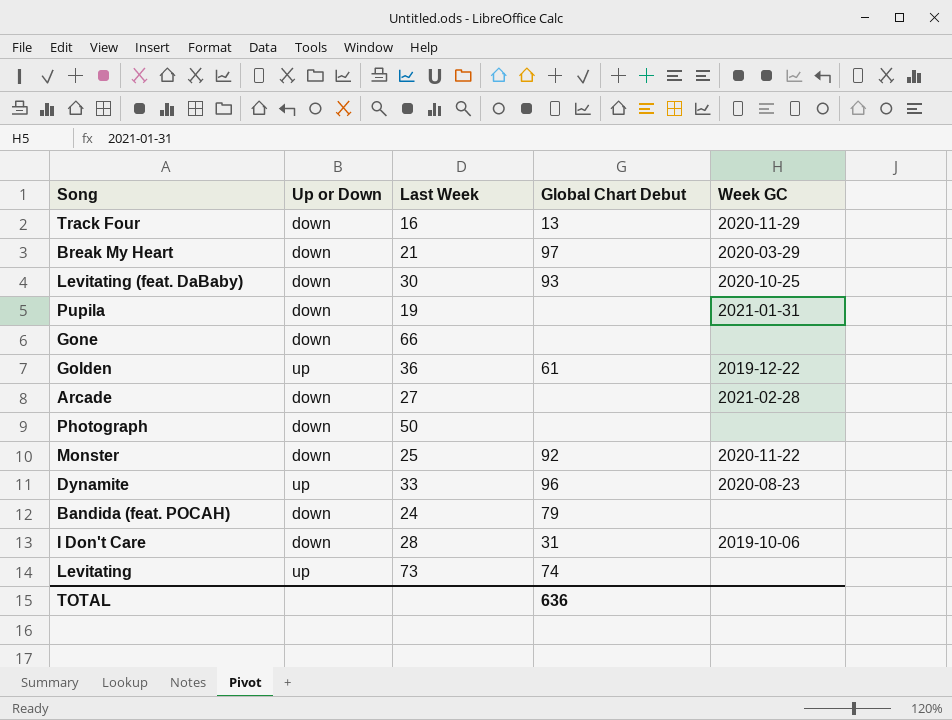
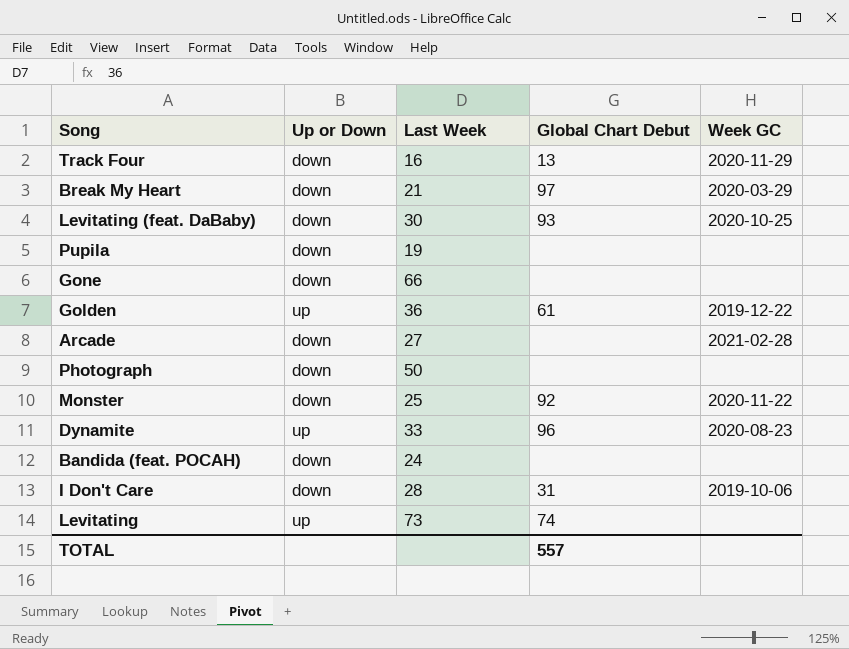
Pupila | Week GC: 2021-01-31 -> none
Bandida (feat. POCAH) | Global Chart Debut: 79 -> none
TOTAL | Global Chart Debut: 636 -> 557

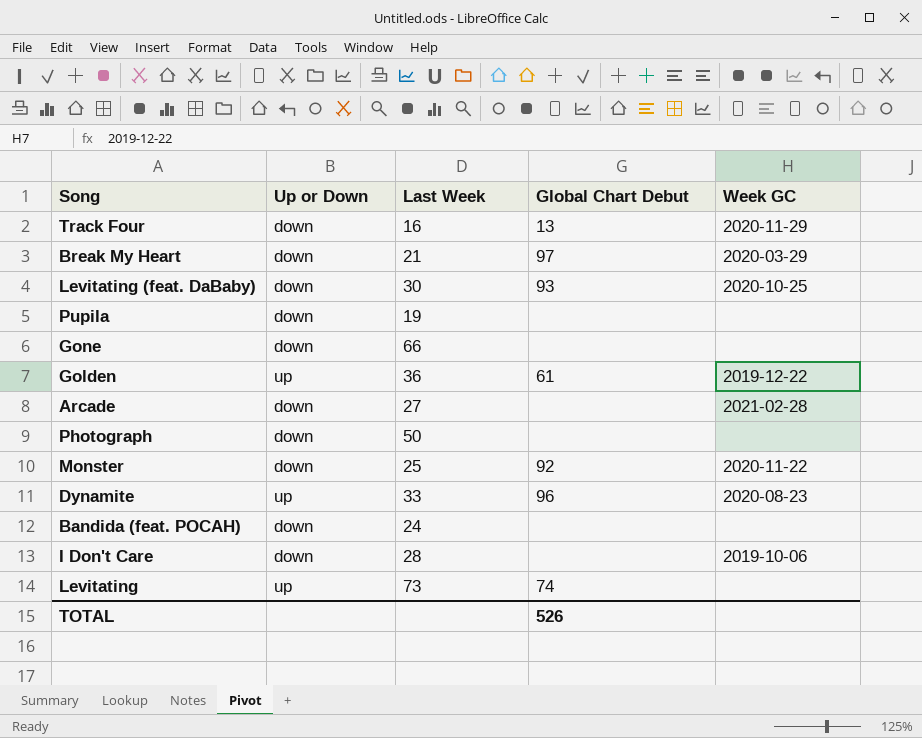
I Don't Care | Global Chart Debut: 31 -> none
TOTAL | Global Chart Debut: 557 -> 526

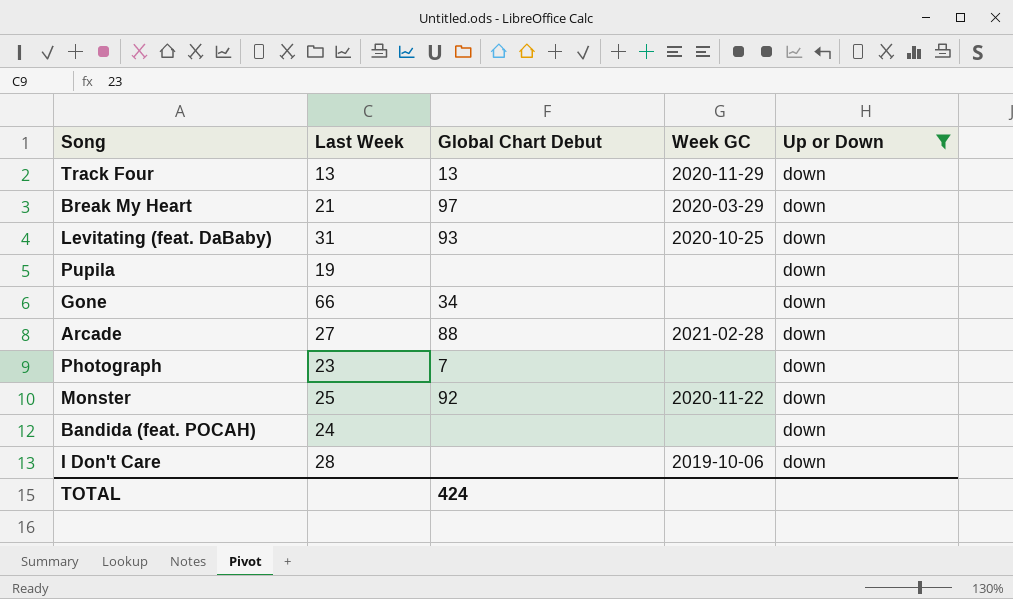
filter: none -> Up or Down = down
column Up or Down | position: 2 -> 5
Track Four | Last Week: 16 -> 13
Levitating (feat. DaBaby) | Last Week: 30 -> 31
Gone | Global Chart Debut: none -> 34
Arcade | Global Chart Debut: none -> 88
Photograph | Last Week: 50 -> 23
Photograph | Global Chart Debut: none -> 7
TOTAL | Global Chart Debut: 526 -> 424

